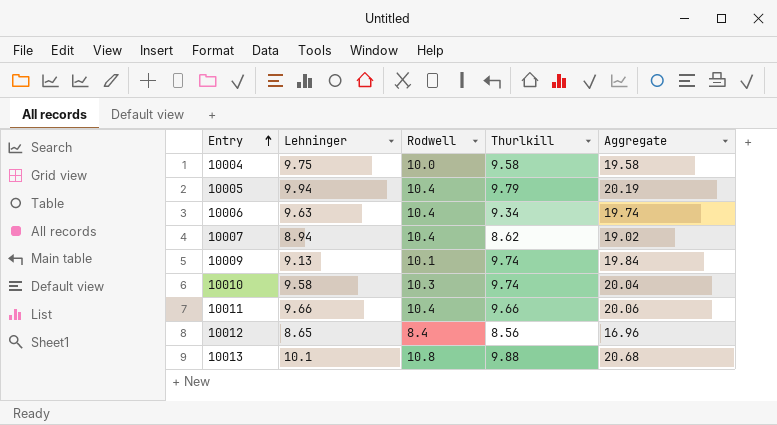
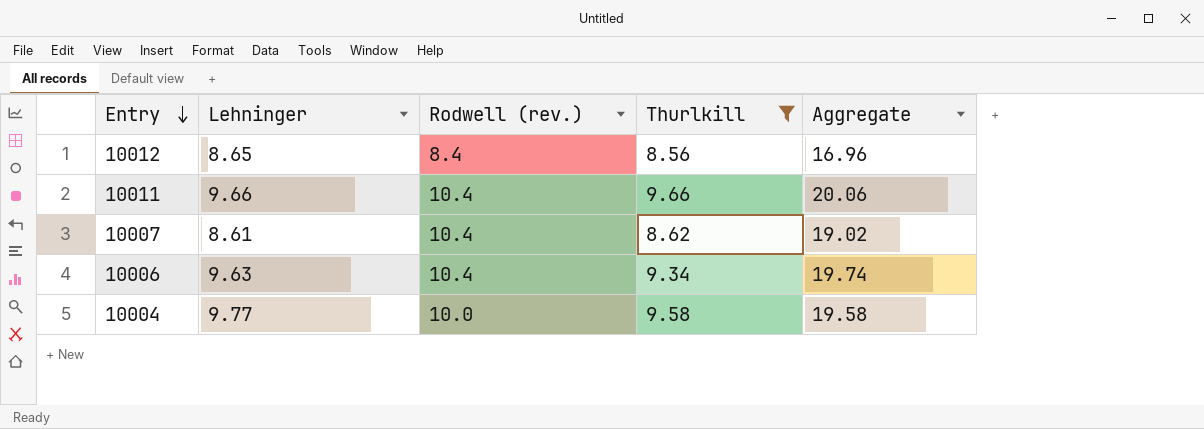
filter: none -> Thurlkill <= 9.66
row order: Entry ascending -> Entry descending
column name: Rodwell -> Rodwell (rev.)
10007 | Lehninger: 8.94 -> 8.61
10004 | Lehninger: 9.75 -> 9.77

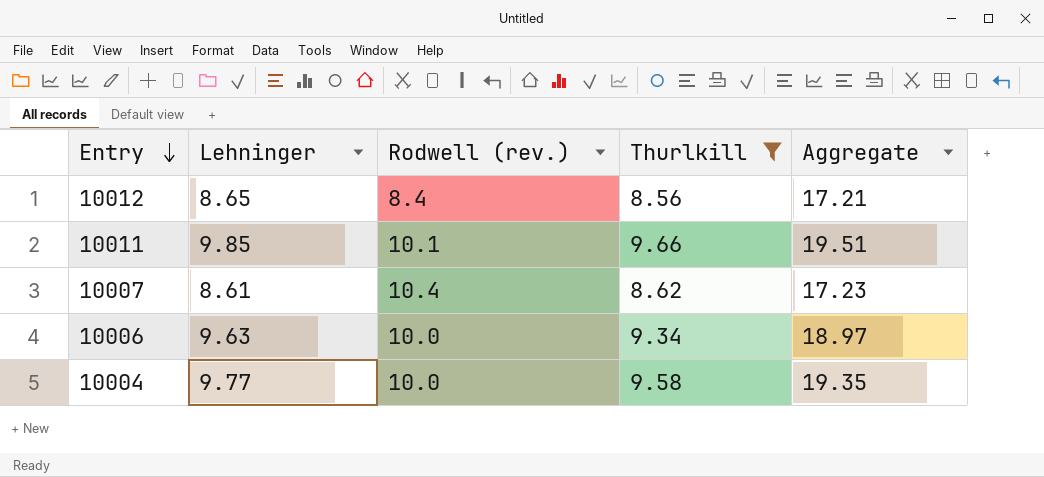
column Aggregate | formula: [Rodwell (rev.)] + [Thurlkill] -> [Lehninger] + [Thurlkill]
10011 | Lehninger: 9.66 -> 9.85
10011 | Rodwell (rev.): 10.4 -> 10.1
10006 | Rodwell (rev.): 10.4 -> 10.0

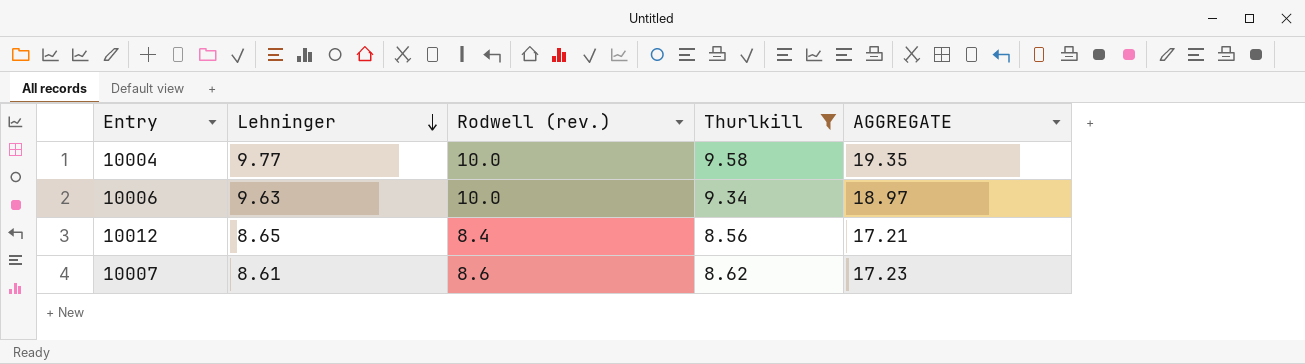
row order: Entry descending -> Lehninger descending
column name: Aggregate -> AGGREGATE
row 10011: 9.85 | 10.1 | 9.66 | 19.51 -> none
10007 | Rodwell (rev.): 10.4 -> 8.6

